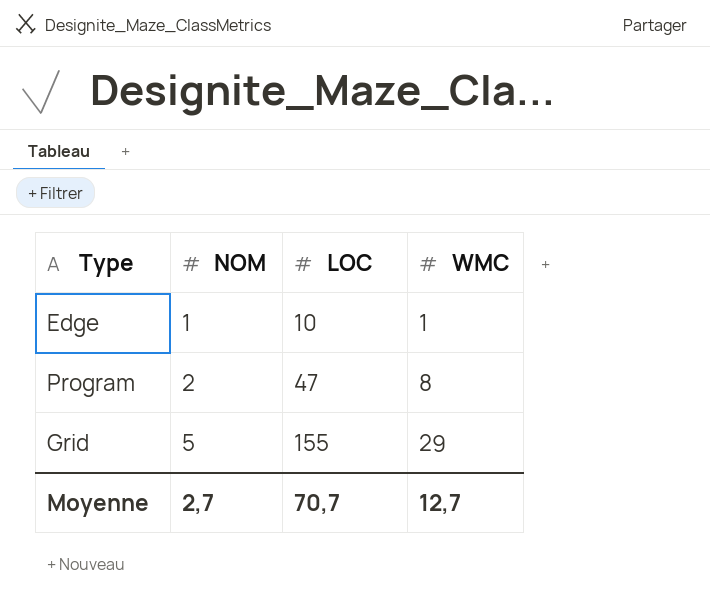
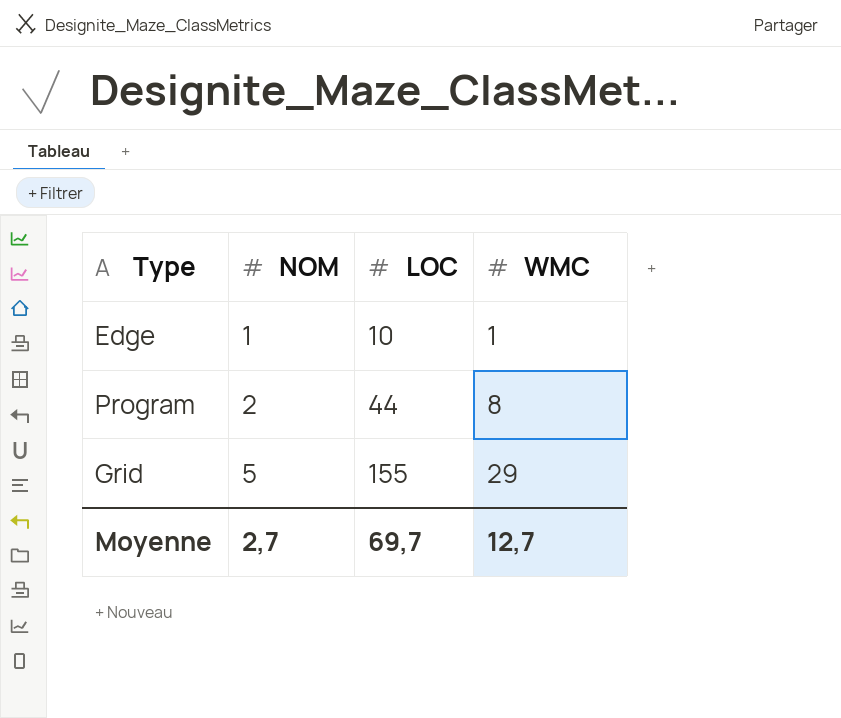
Program | LOC: 47 -> 44
Moyenne | LOC: 70,7 -> 69,7

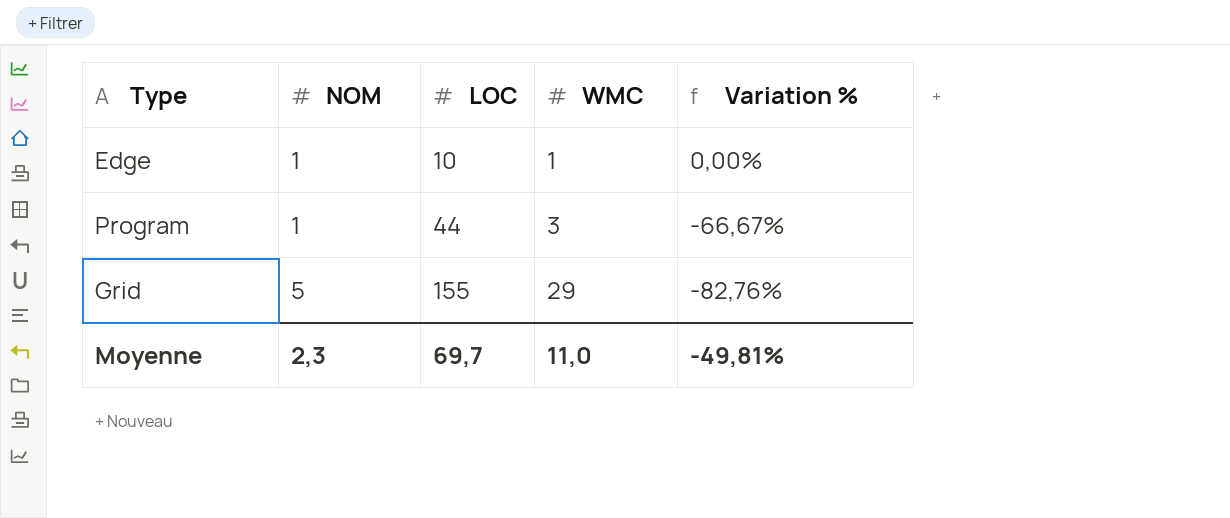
column Variation % | formula: none -> ([NOM] - [WMC]) / [WMC]
Program | NOM: 2 -> 1
Program | WMC: 8 -> 3
Moyenne | NOM: 2,7 -> 2,3
Moyenne | WMC: 12,7 -> 11,0

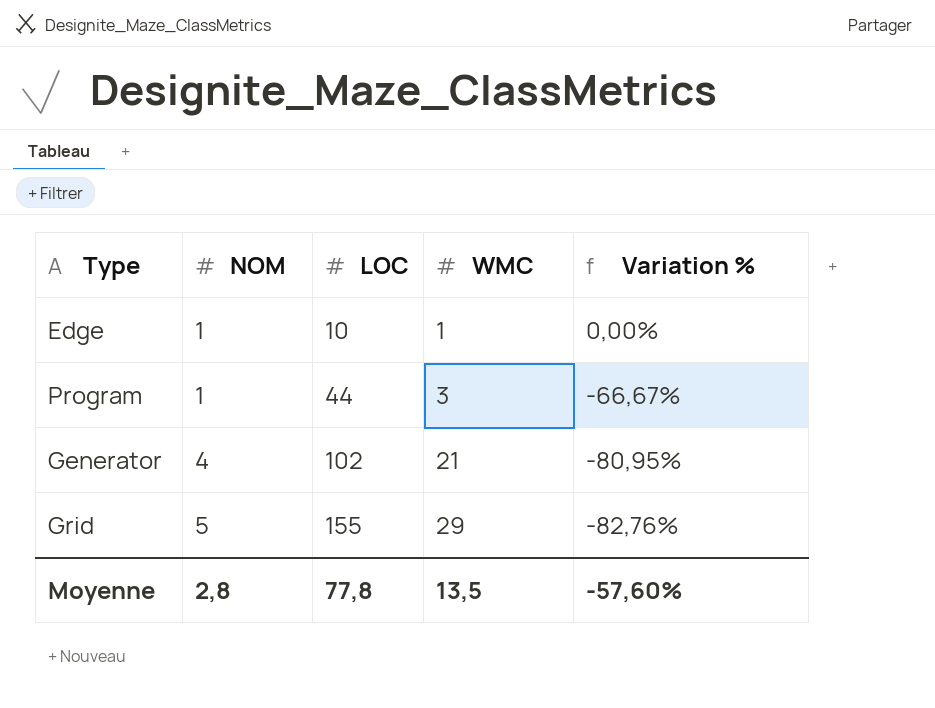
row Generator: none -> 4 | 102 | 21 | -80,95%
Moyenne | NOM: 2,3 -> 2,8
Moyenne | LOC: 69,7 -> 77,8
Moyenne | WMC: 11,0 -> 13,5
Moyenne | Variation %: -49,81% -> -57,60%

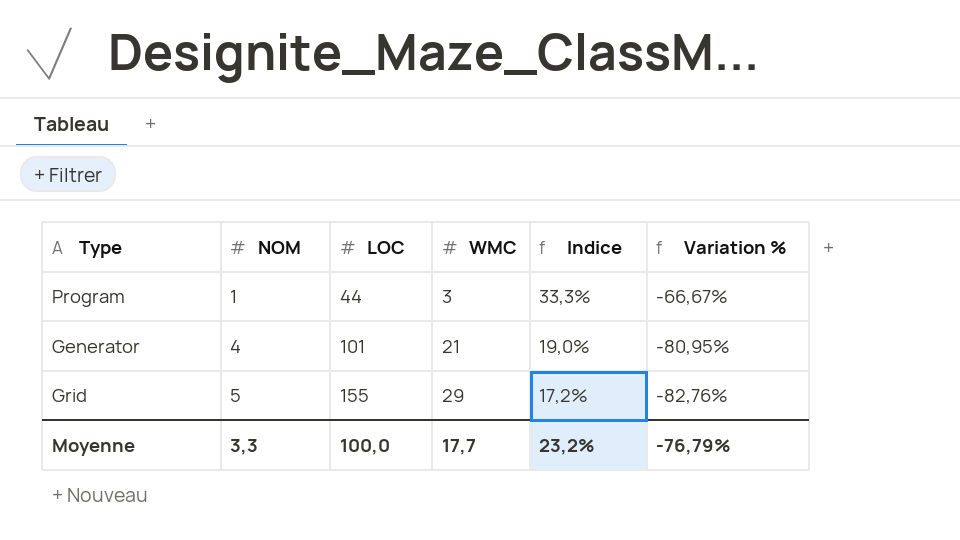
column Indice | formula: none -> [NOM] / [WMC]
row Edge: 1 | 10 | 1 | 0,00% -> none
Generator | LOC: 102 -> 101
Moyenne | NOM: 2,8 -> 3,3
Moyenne | LOC: 77,8 -> 100,0
Moyenne | WMC: 13,5 -> 17,7
Moyenne | Variation %: -57,60% -> -76,79%

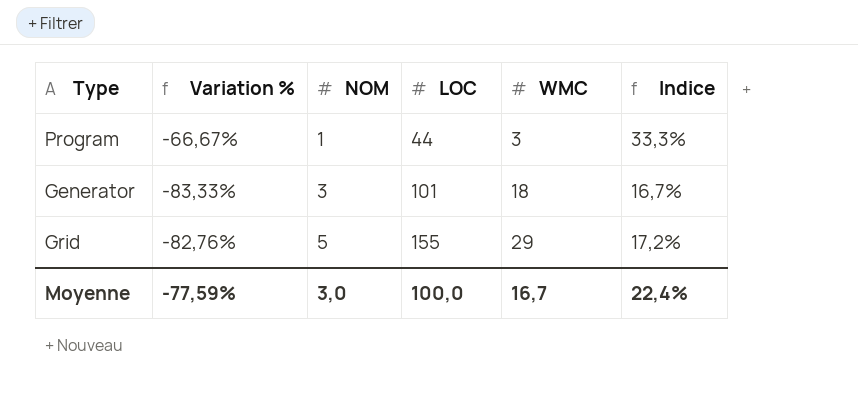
column Variation % | position: 6 -> 2
Generator | Variation %: -80,95% -> -83,33%
Generator | NOM: 4 -> 3
Generator | WMC: 21 -> 18
Generator | Indice: 19,0% -> 16,7%
Moyenne | Variation %: -76,79% -> -77,59%
Moyenne | NOM: 3,3 -> 3,0
Moyenne | WMC: 17,7 -> 16,7
Moyenne | Indice: 23,2% -> 22,4%

